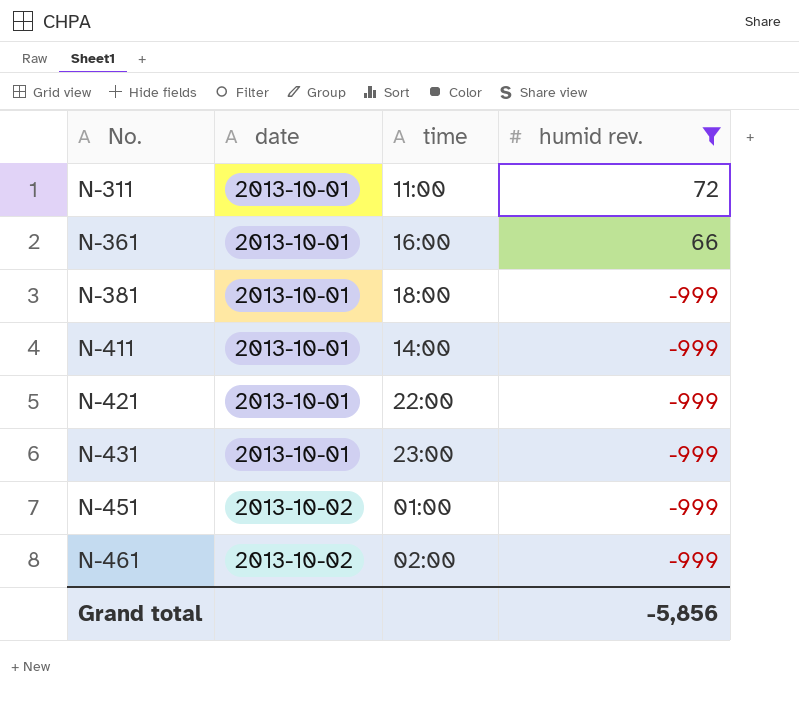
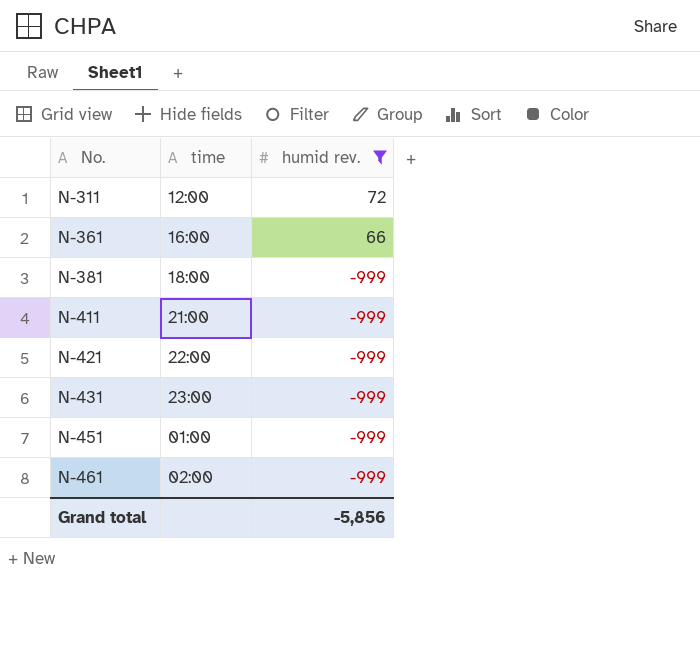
column date | position: 2 -> none
N-311 | time: 11:00 -> 12:00
N-411 | time: 14:00 -> 21:00

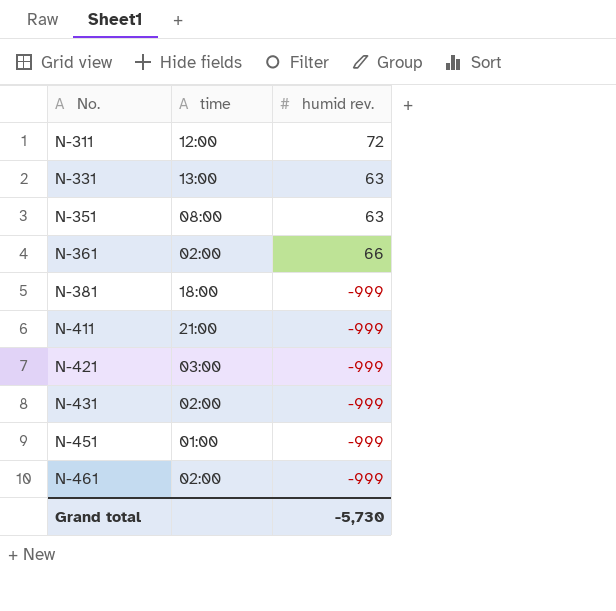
filter: humid rev. != 63 -> none
N-361 | time: 16:00 -> 02:00
N-421 | time: 22:00 -> 03:00
N-431 | time: 23:00 -> 02:00
Grand total | humid rev.: -5,856 -> -5,730

